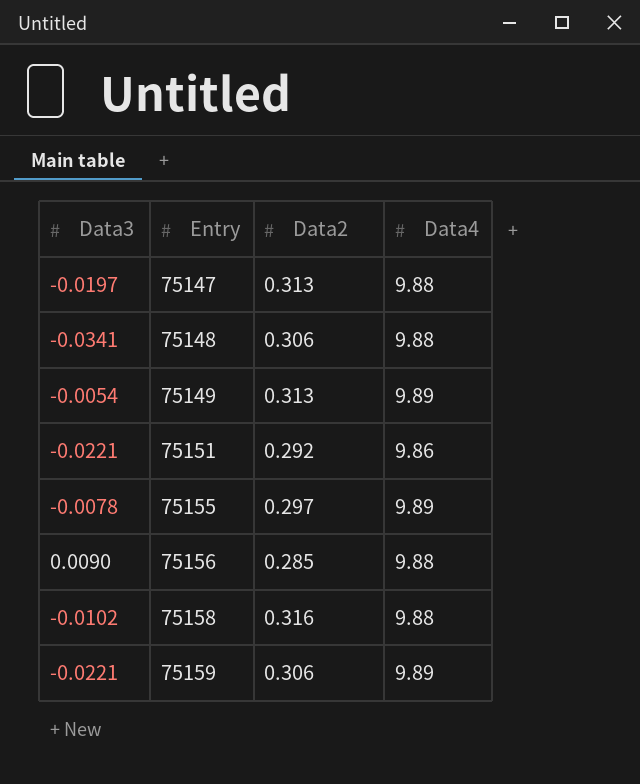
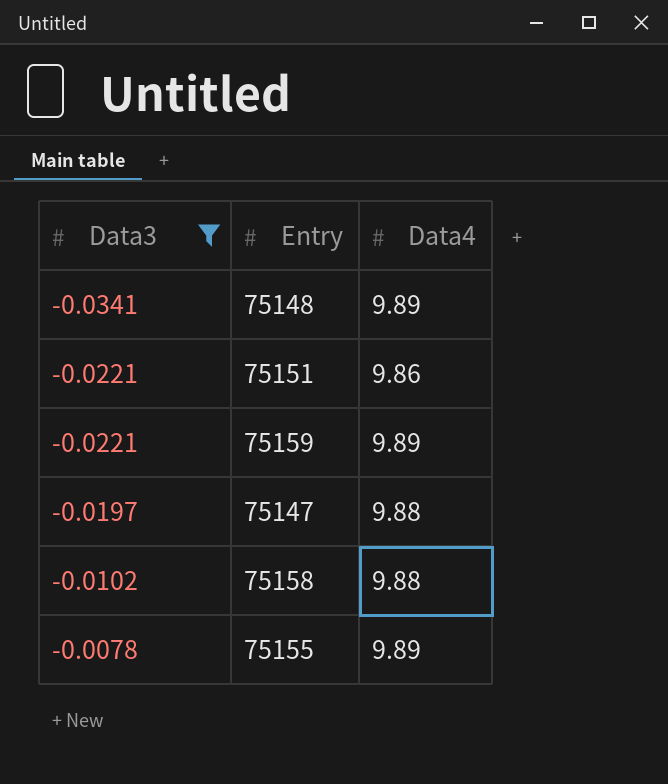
filter: none -> Data3 <= -0.0078
row order: Entry ascending -> Data3 ascending
column Data2 | position: 3 -> none
75148 | Data4: 9.88 -> 9.89

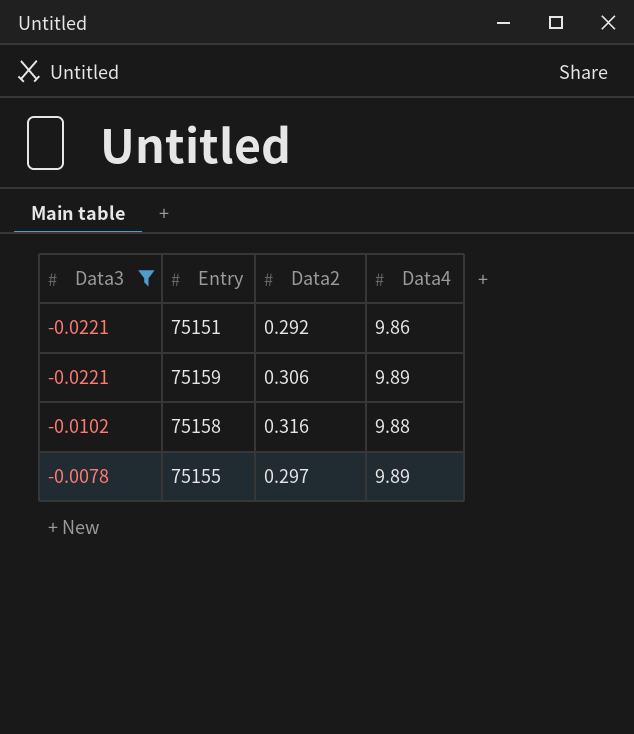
column Data2 | position: none -> 3
row 75148: -0.0341 | 9.89 -> none
row 75147: -0.0197 | 9.88 -> none

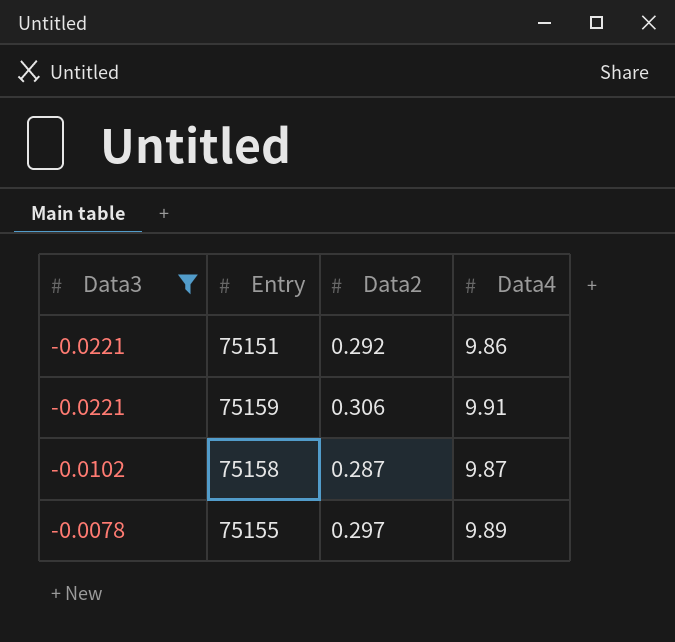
75159 | Data4: 9.89 -> 9.91
75158 | Data2: 0.316 -> 0.287
75158 | Data4: 9.88 -> 9.87

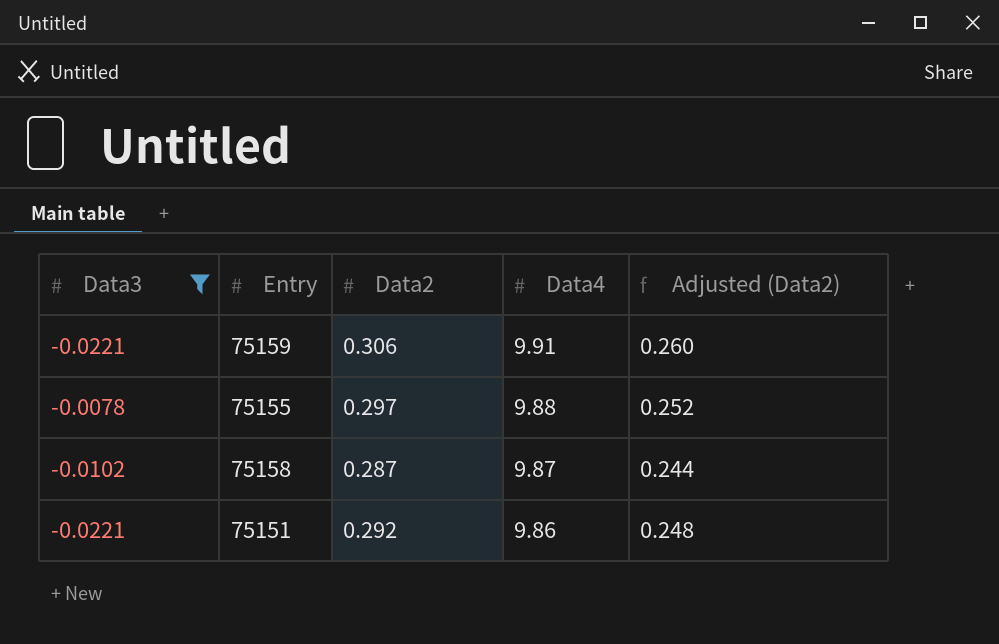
row order: Data3 ascending -> Data4 descending
column Adjusted (Data2) | formula: none -> [Data2] * 0.85
75155 | Data4: 9.89 -> 9.88

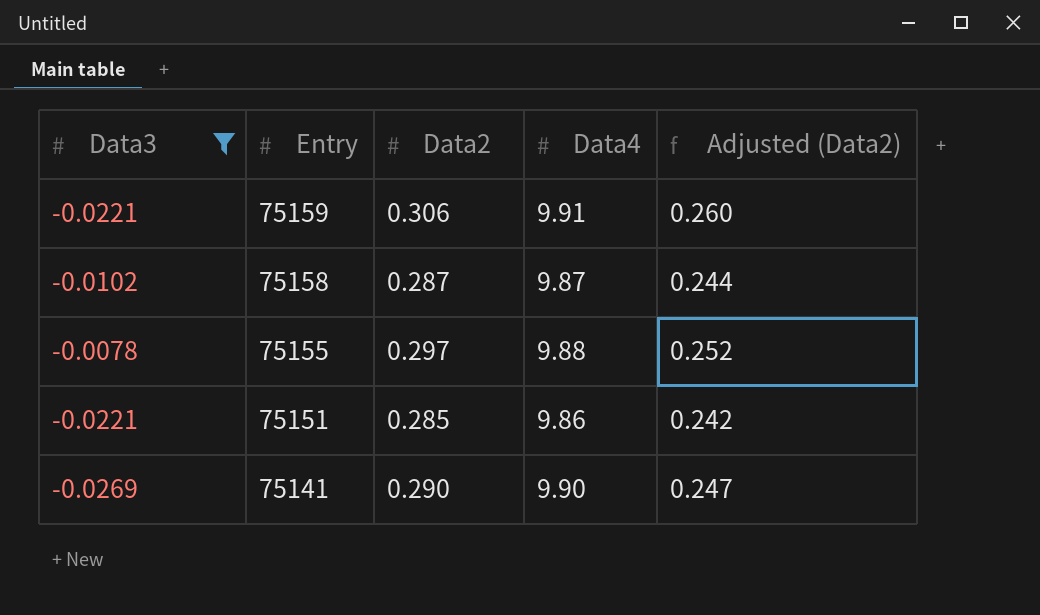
row order: Data4 descending -> Entry descending
75151 | Data2: 0.292 -> 0.285
75151 | Adjusted (Data2): 0.248 -> 0.242
row 75141: none -> -0.0269 | 0.290 | 9.90 | 0.247

